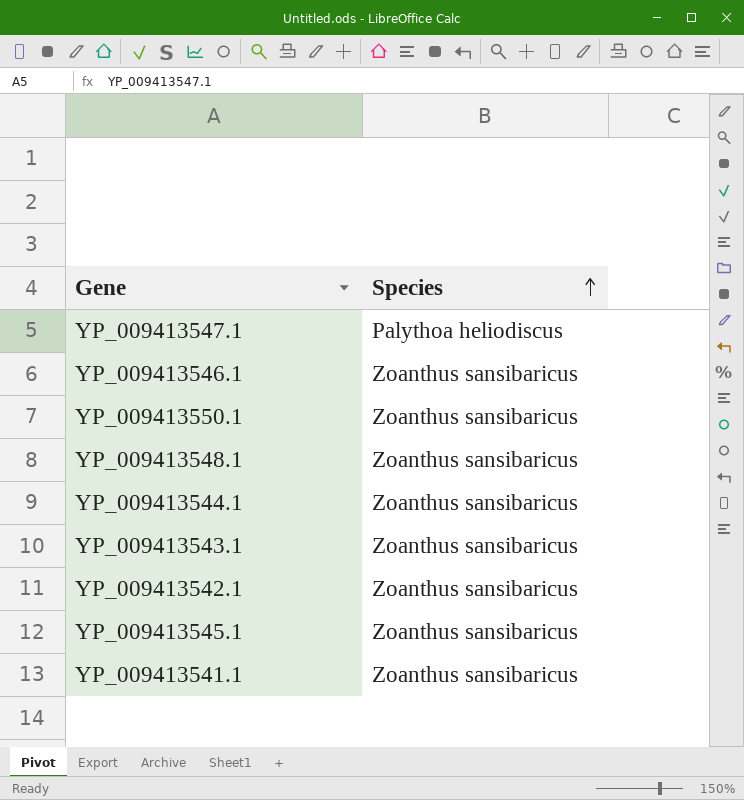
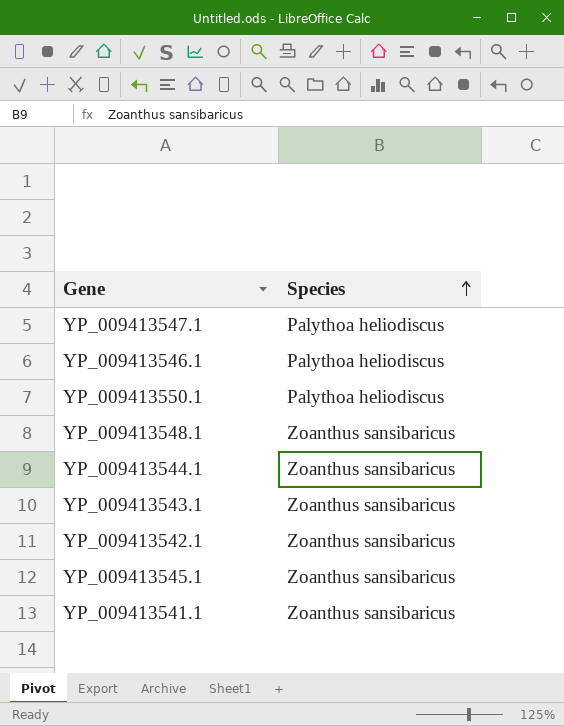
YP_009413546.1 | Species: Zoanthus sansibaricus -> Palythoa heliodiscus
YP_009413550.1 | Species: Zoanthus sansibaricus -> Palythoa heliodiscus

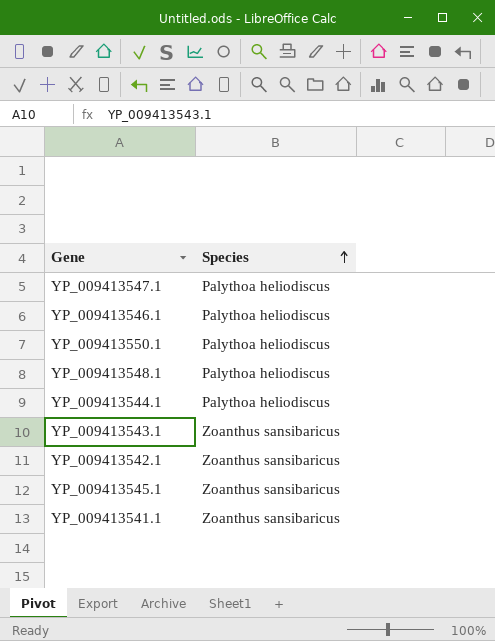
YP_009413548.1 | Species: Zoanthus sansibaricus -> Palythoa heliodiscus
YP_009413544.1 | Species: Zoanthus sansibaricus -> Palythoa heliodiscus

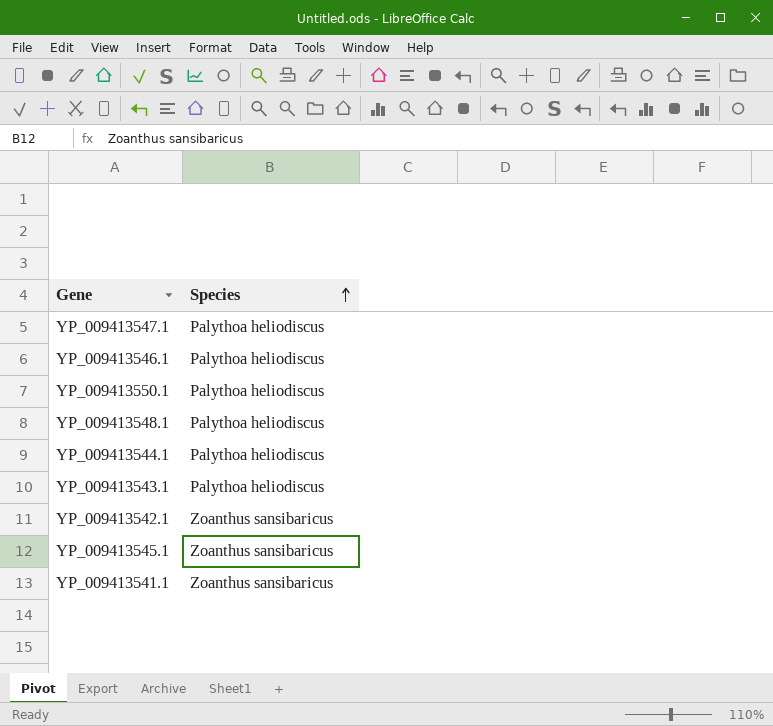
YP_009413543.1 | Species: Zoanthus sansibaricus -> Palythoa heliodiscus

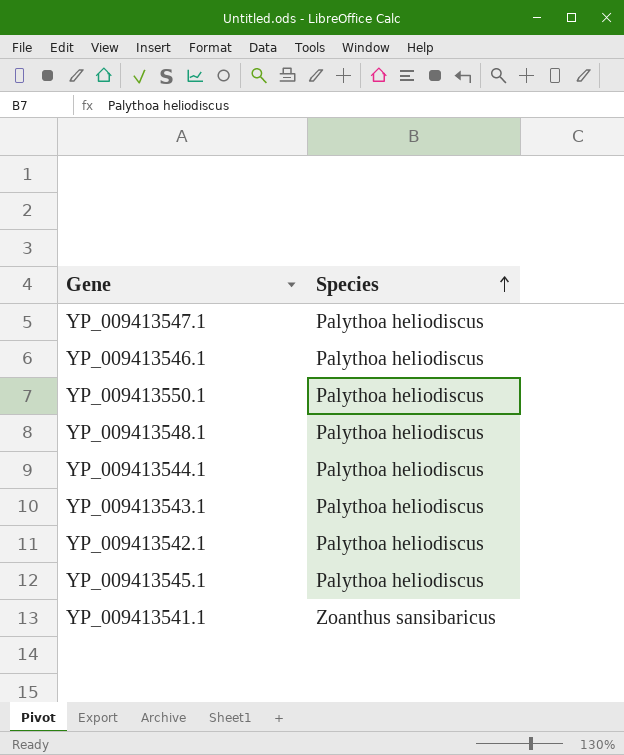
YP_009413542.1 | Species: Zoanthus sansibaricus -> Palythoa heliodiscus
YP_009413545.1 | Species: Zoanthus sansibaricus -> Palythoa heliodiscus

